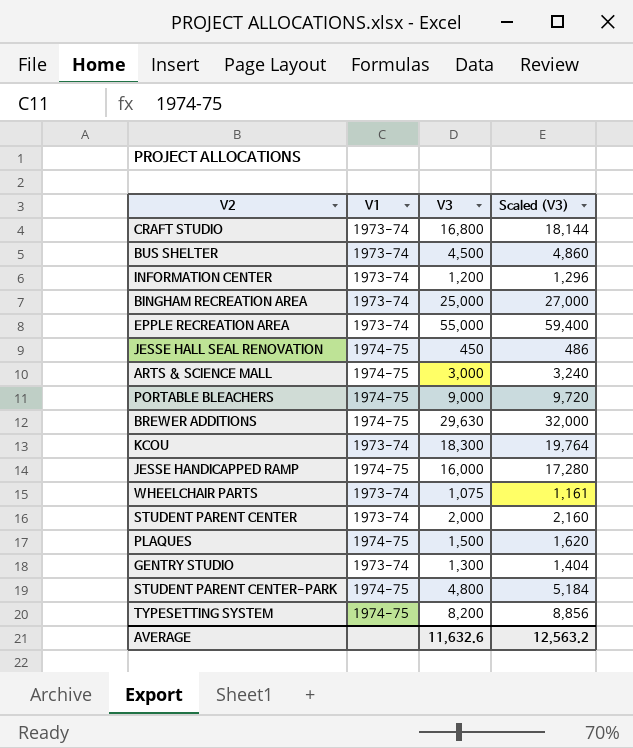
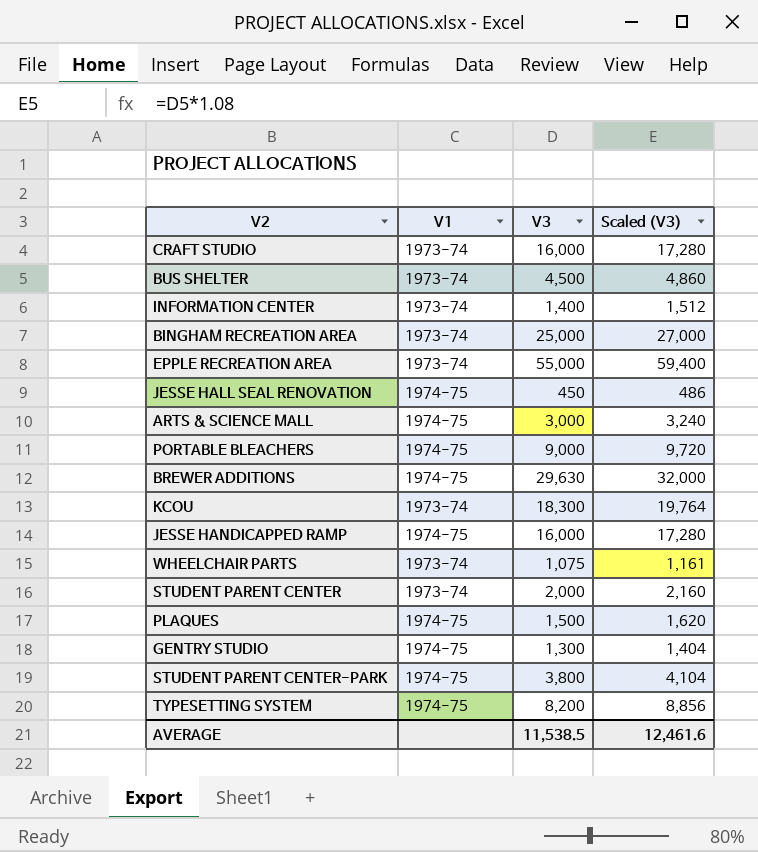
CRAFT STUDIO | V3: 16,800 -> 16,000
CRAFT STUDIO | Scaled (V3): 18,144 -> 17,280
INFORMATION CENTER | V3: 1,200 -> 1,400
INFORMATION CENTER | Scaled (V3): 1,296 -> 1,512
GENTRY STUDIO | V1: 1973-74 -> 1974-75
STUDENT PARENT CENTER-PARK | V3: 4,800 -> 3,800
STUDENT PARENT CENTER-PARK | Scaled (V3): 5,184 -> 4,104
AVERAGE | V3: 11,632.6 -> 11,538.5
AVERAGE | Scaled (V3): 12,563.2 -> 12,461.6

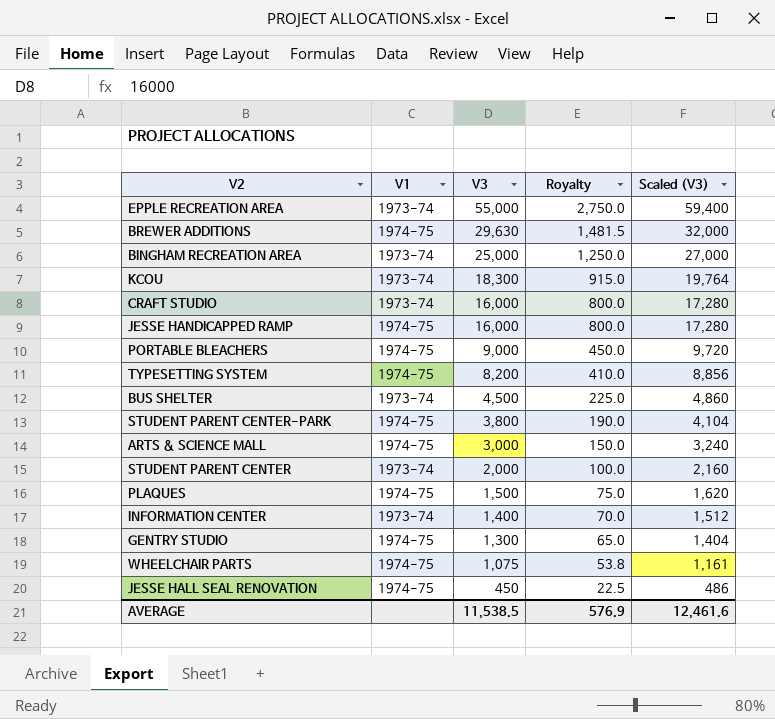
row order: none -> V3 descending
column Royalty | formula: none -> [V3] * 0.05
WHEELCHAIR PARTS | V1: 1973-74 -> 1974-75

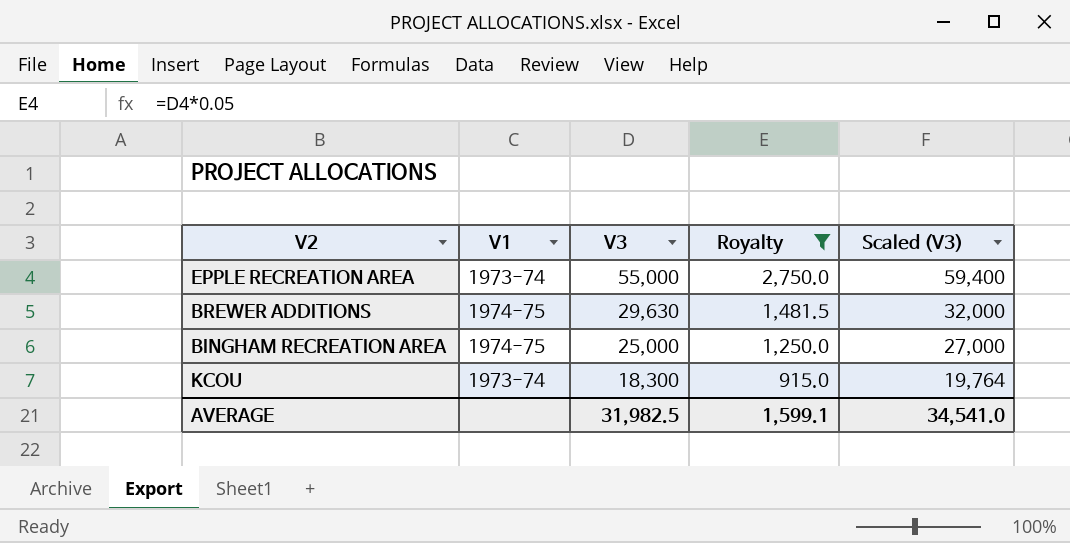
filter: none -> Royalty >= 915.0
BINGHAM RECREATION AREA | V1: 1973-74 -> 1974-75
AVERAGE | V3: 11,538.5 -> 31,982.5
AVERAGE | Royalty: 576.9 -> 1,599.1
AVERAGE | Scaled (V3): 12,461.6 -> 34,541.0

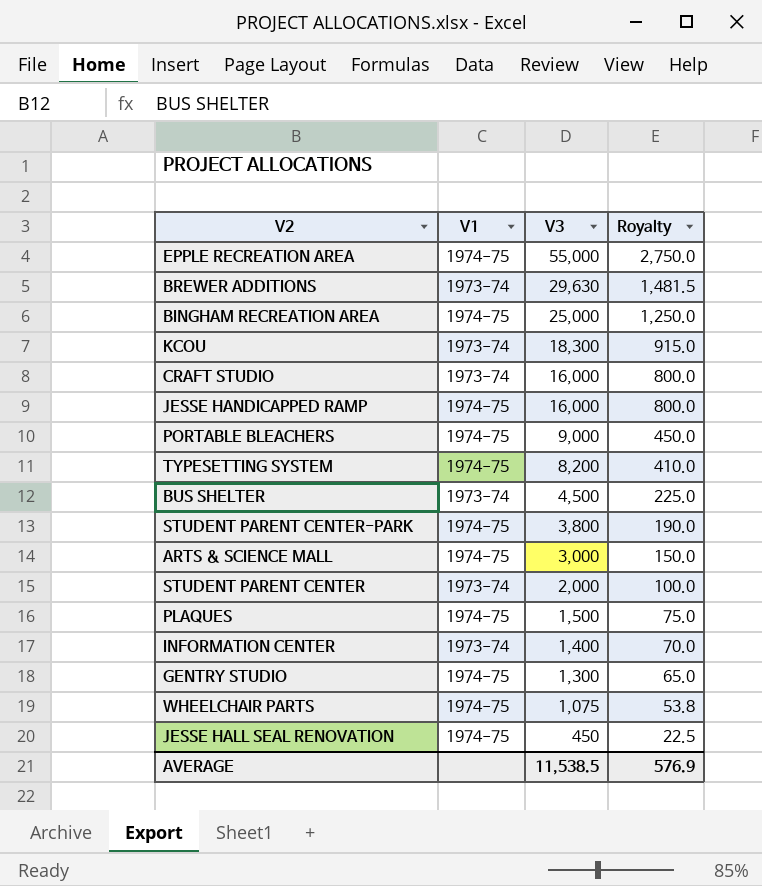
filter: Royalty >= 915.0 -> none
column Scaled (V3) | formula: [V3] * 1.08 -> none
EPPLE RECREATION AREA | V1: 1973-74 -> 1974-75
BREWER ADDITIONS | V1: 1974-75 -> 1973-74
AVERAGE | V3: 31,982.5 -> 11,538.5
AVERAGE | Royalty: 1,599.1 -> 576.9

